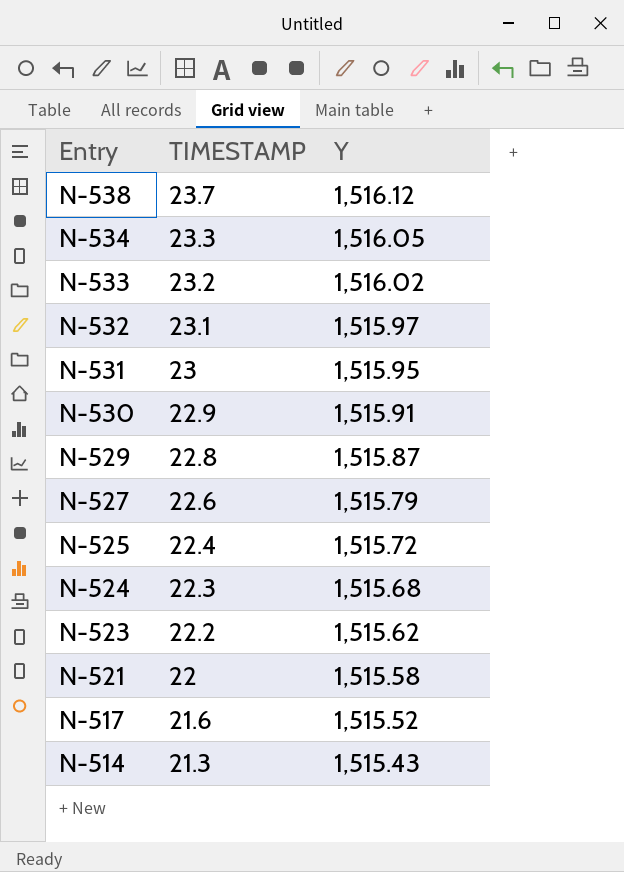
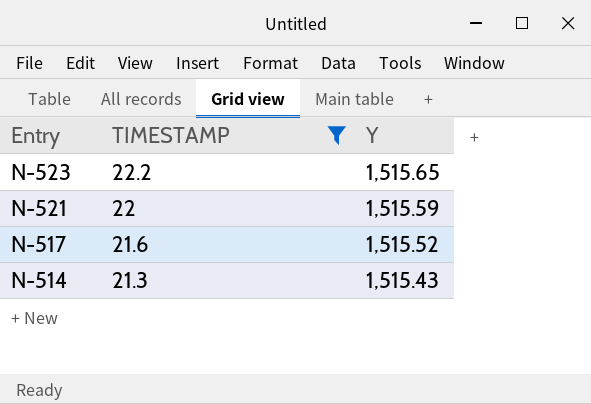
filter: none -> TIMESTAMP <= 22.2
N-523 | Y: 1,515.62 -> 1,515.65
N-521 | Y: 1,515.58 -> 1,515.59

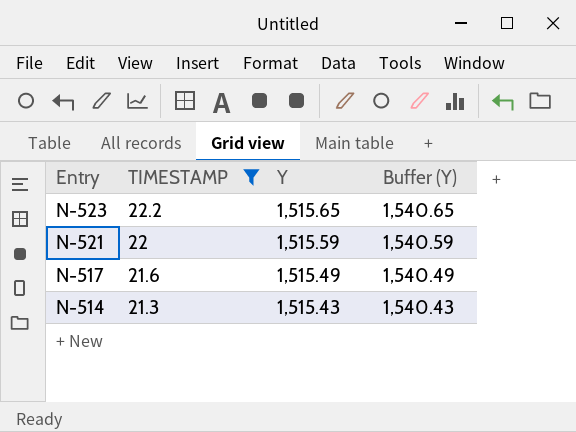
column Buffer (Y) | formula: none -> [Y] + 25
N-517 | Y: 1,515.52 -> 1,515.49

